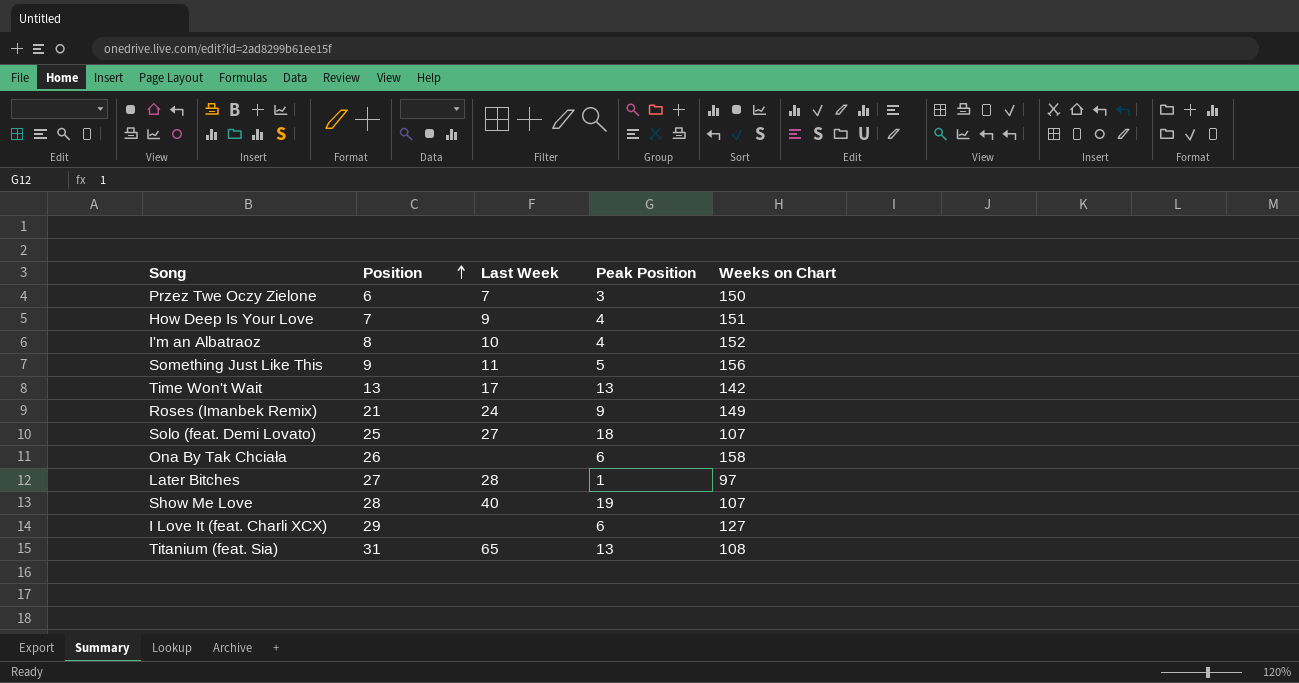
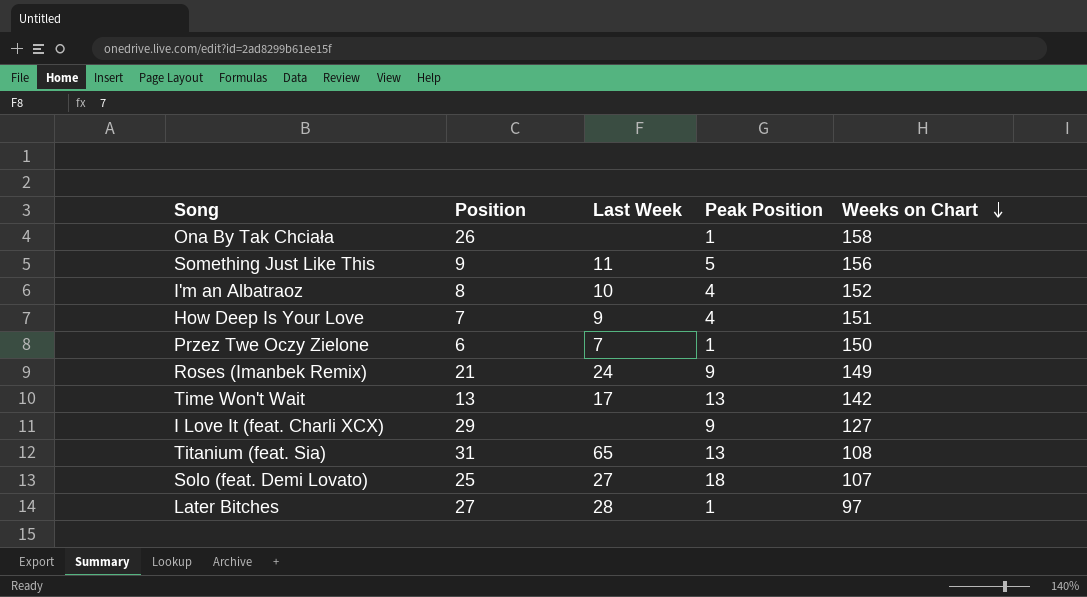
row order: Position ascending -> Weeks on Chart descending
row Show Me Love: 28 | 40 | 19 | 107 -> none
Ona By Tak Chciała | Peak Position: 6 -> 1
Przez Twe Oczy Zielone | Peak Position: 3 -> 1
I Love It (feat. Charli XCX) | Peak Position: 6 -> 9

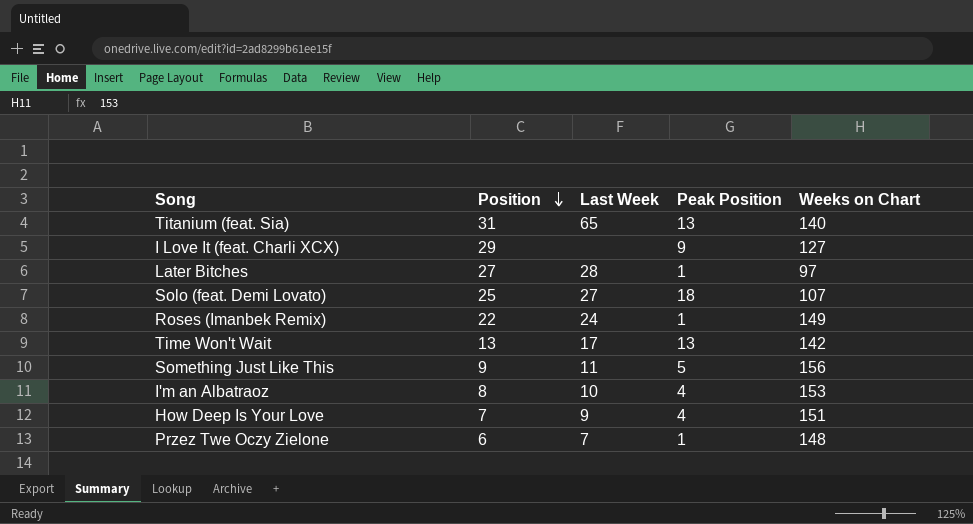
row order: Weeks on Chart descending -> Position descending
row Ona By Tak Chciała: 26 | none | 1 | 158 -> none
Titanium (feat. Sia) | Weeks on Chart: 108 -> 140
Roses (Imanbek Remix) | Position: 21 -> 22
Roses (Imanbek Remix) | Peak Position: 9 -> 1
I'm an Albatraoz | Weeks on Chart: 152 -> 153
Przez Twe Oczy Zielone | Weeks on Chart: 150 -> 148

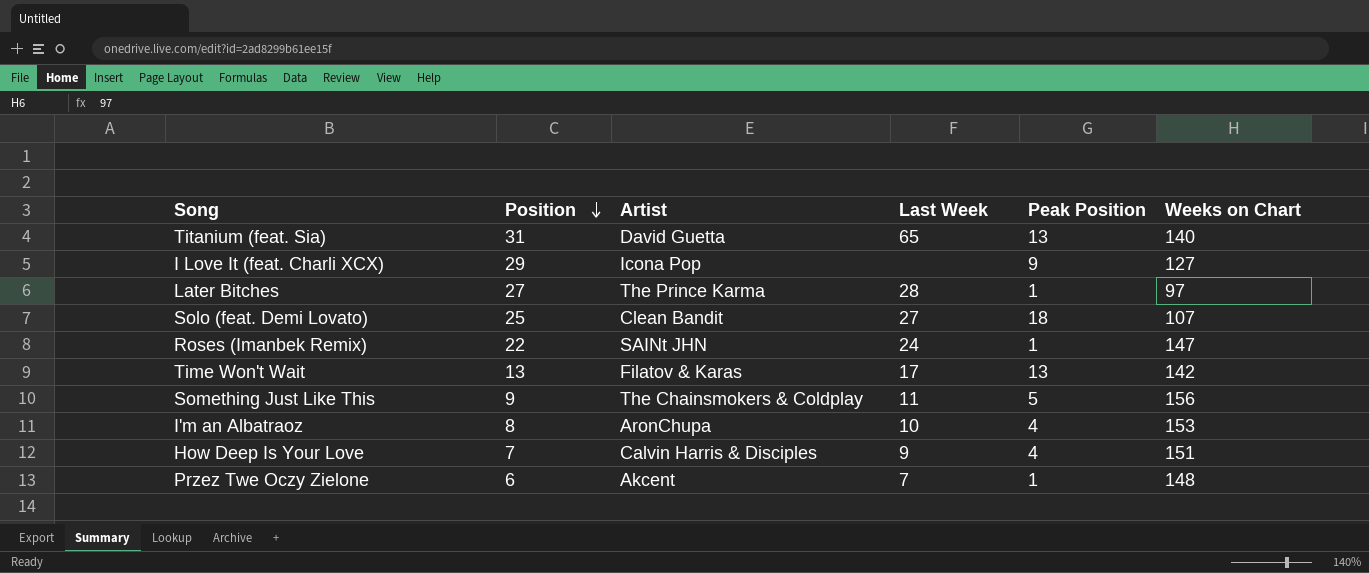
column Artist | position: none -> 3
Roses (Imanbek Remix) | Weeks on Chart: 149 -> 147

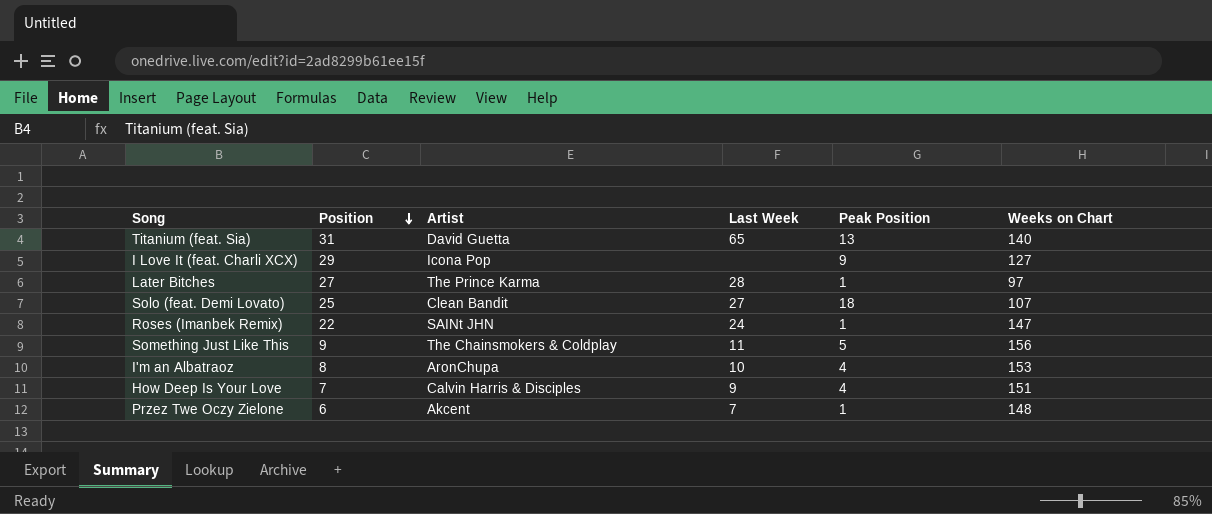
row Time Won't Wait: 13 | Filatov & Karas | 17 | 13 | 142 -> none

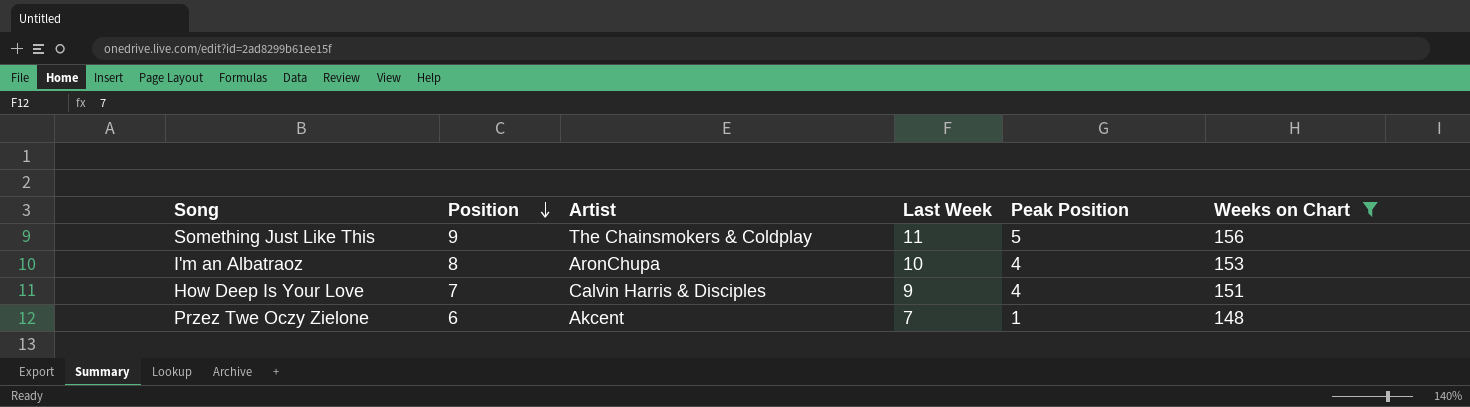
filter: none -> Weeks on Chart >= 148

